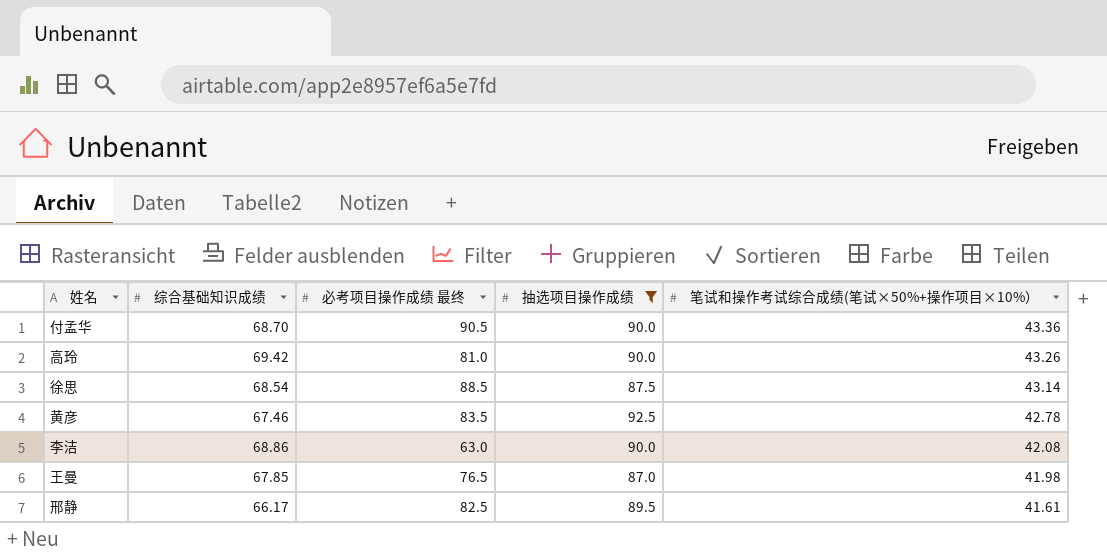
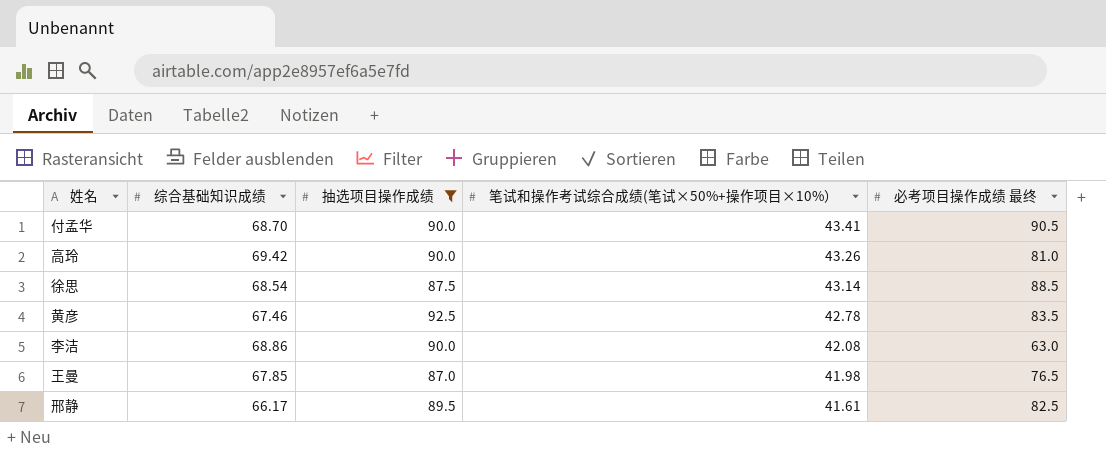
column 必考项目操作成绩 最终 | position: 3 -> 5
付孟华 | 笔试和操作考试综合成绩(笔试×50%+操作项目×10%）: 43.36 -> 43.41

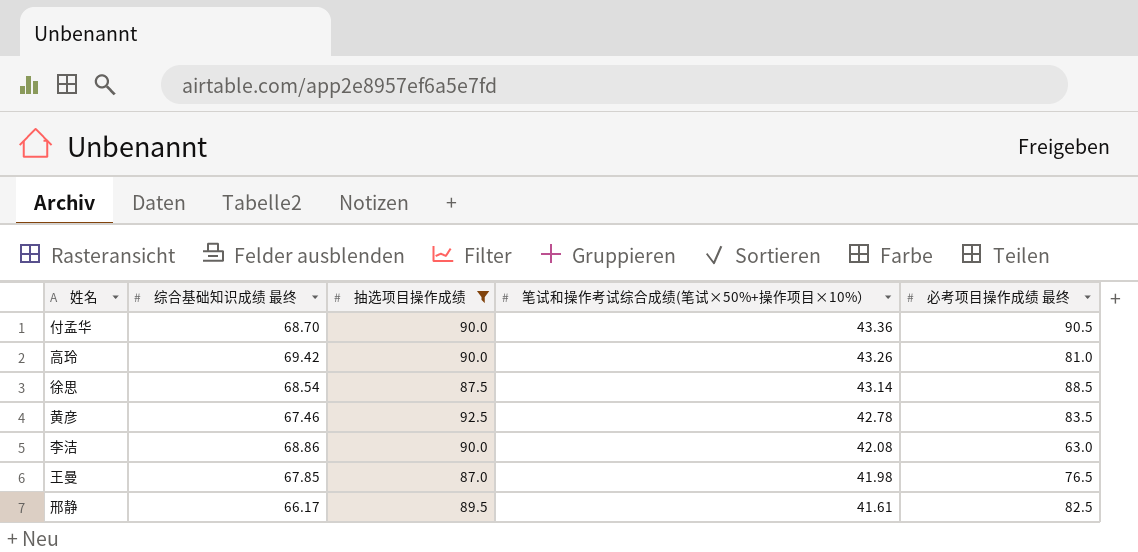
column name: 综合基础知识成绩 -> 综合基础知识成绩 最终
付孟华 | 笔试和操作考试综合成绩(笔试×50%+操作项目×10%）: 43.41 -> 43.36

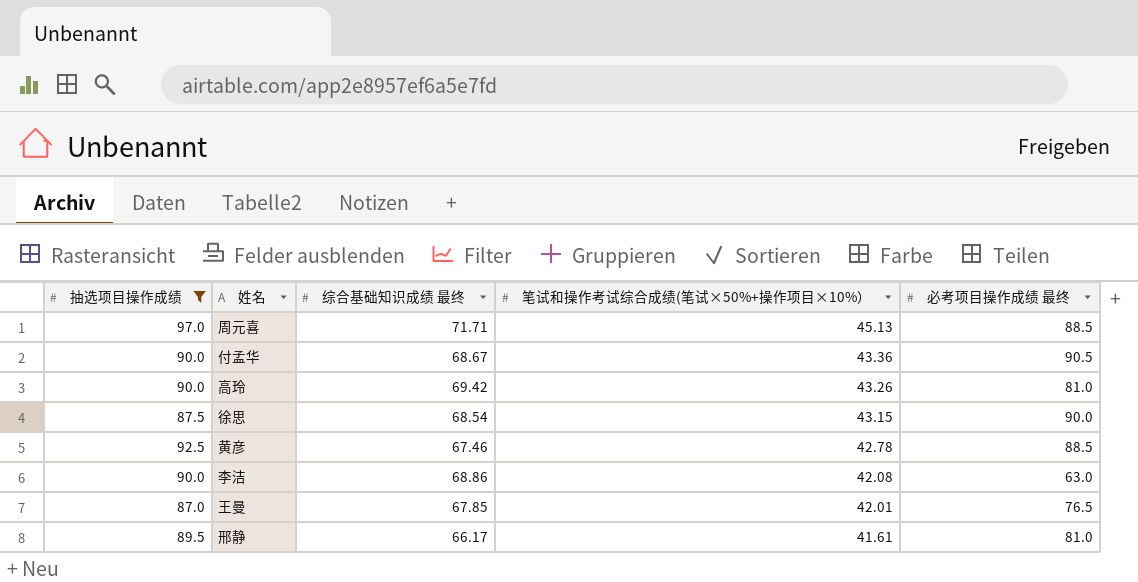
column 抽选项目操作成绩 | position: 3 -> 1
row 周元喜: none -> 97.0 | 71.71 | 45.13 | 88.5
付孟华 | 综合基础知识成绩 最终: 68.70 -> 68.67
徐思 | 笔试和操作考试综合成绩(笔试×50%+操作项目×10%）: 43.14 -> 43.15
徐思 | 必考项目操作成绩 最终: 88.5 -> 90.0
黄彦 | 必考项目操作成绩 最终: 83.5 -> 88.5
王曼 | 笔试和操作考试综合成绩(笔试×50%+操作项目×10%）: 41.98 -> 42.01
邢静 | 必考项目操作成绩 最终: 82.5 -> 81.0

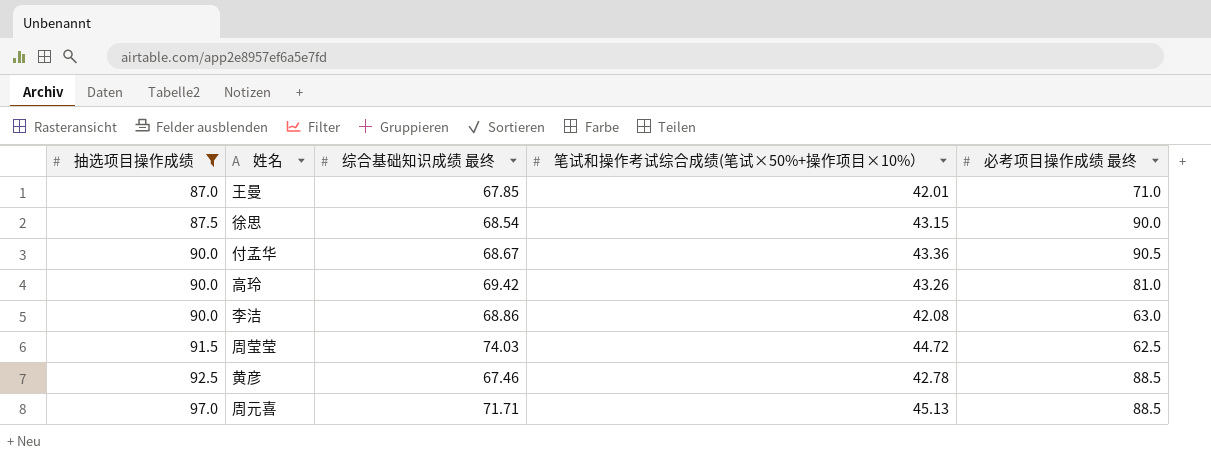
row order: 笔试和操作考试综合成绩(笔试×50%+操作项目×10%） descending -> 抽选项目操作成绩 ascending
row 邢静: 89.5 | 66.17 | 41.61 | 81.0 -> none
王曼 | 必考项目操作成绩 最终: 76.5 -> 71.0
row 周莹莹: none -> 91.5 | 74.03 | 44.72 | 62.5

